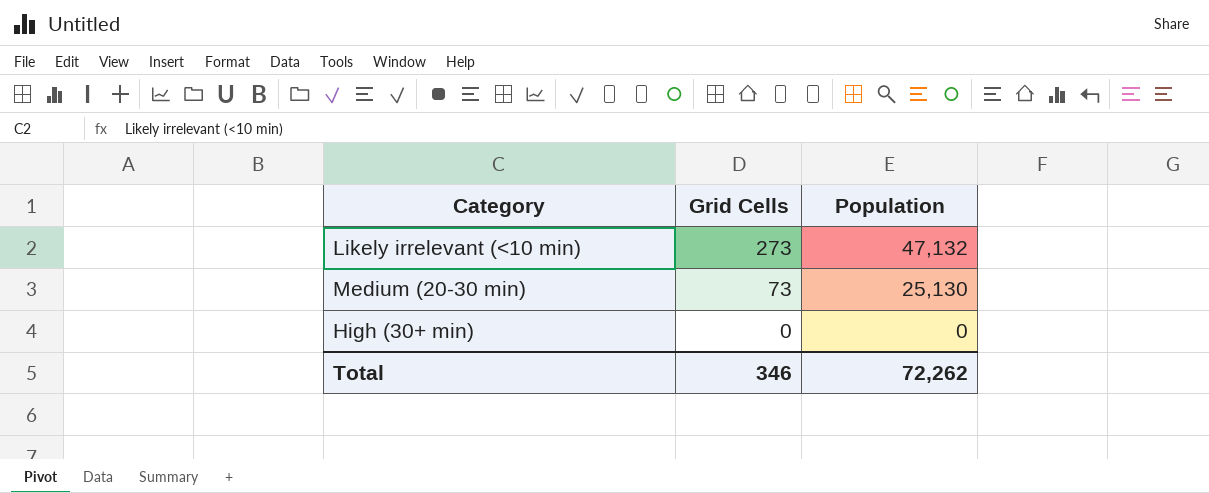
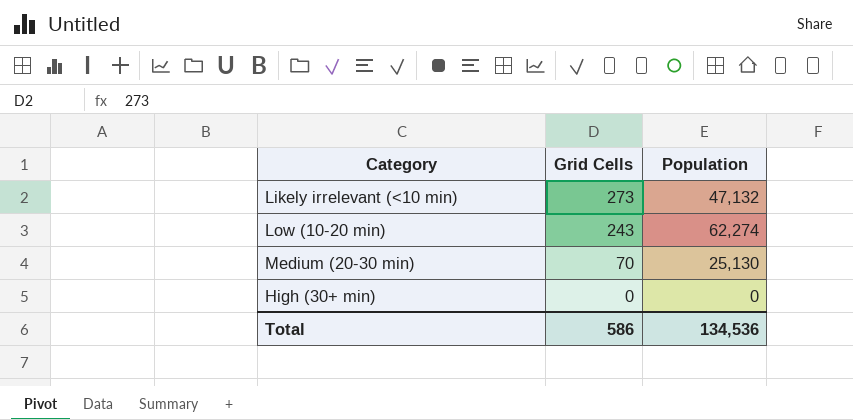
row Low (10-20 min): none -> 243 | 62,274
Medium (20-30 min) | Grid Cells: 73 -> 70
Total | Grid Cells: 346 -> 586
Total | Population: 72,262 -> 134,536

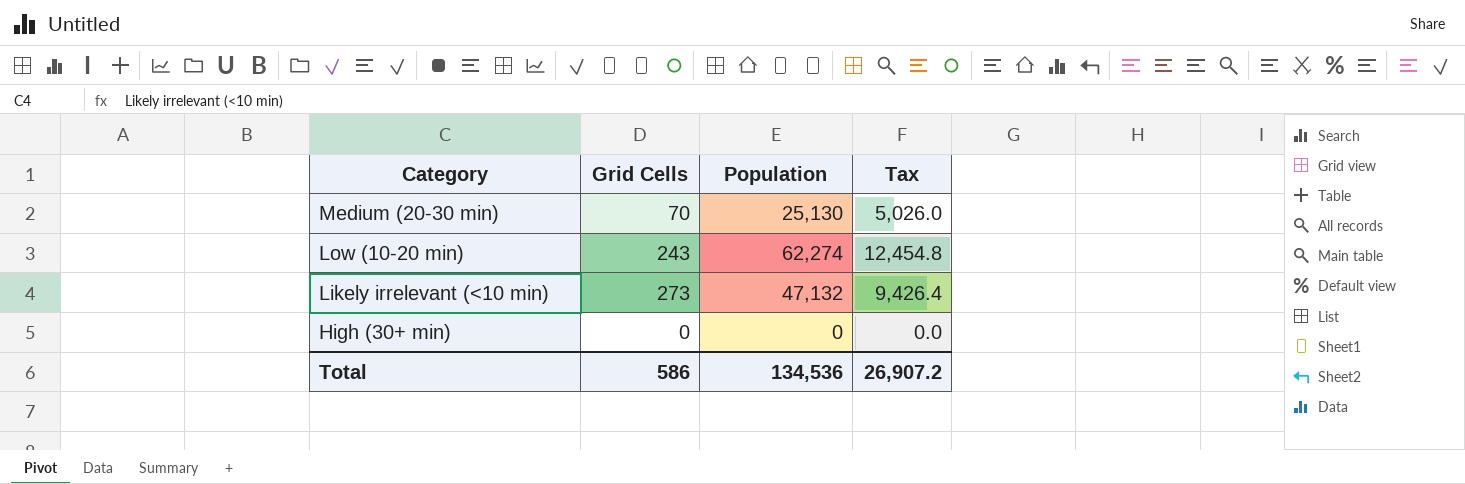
row order: Grid Cells descending -> Category descending
column Tax | formula: none -> [Population] * 0.2

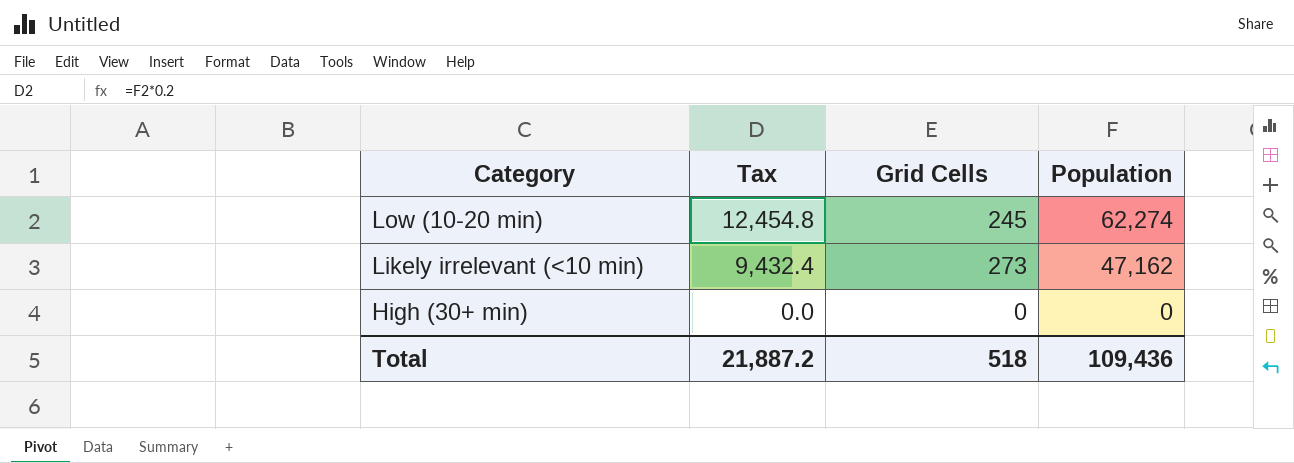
column Tax | position: 4 -> 2
row Medium (20-30 min): 70 | 25,130 | 5,026.0 -> none
Low (10-20 min) | Grid Cells: 243 -> 245
Likely irrelevant (<10 min) | Tax: 9,426.4 -> 9,432.4
Likely irrelevant (<10 min) | Population: 47,132 -> 47,162
Total | Tax: 26,907.2 -> 21,887.2
Total | Grid Cells: 586 -> 518
Total | Population: 134,536 -> 109,436

